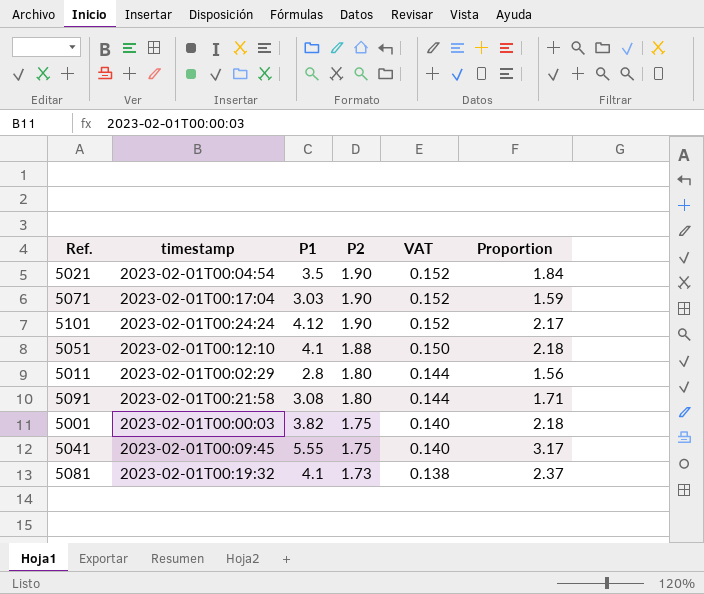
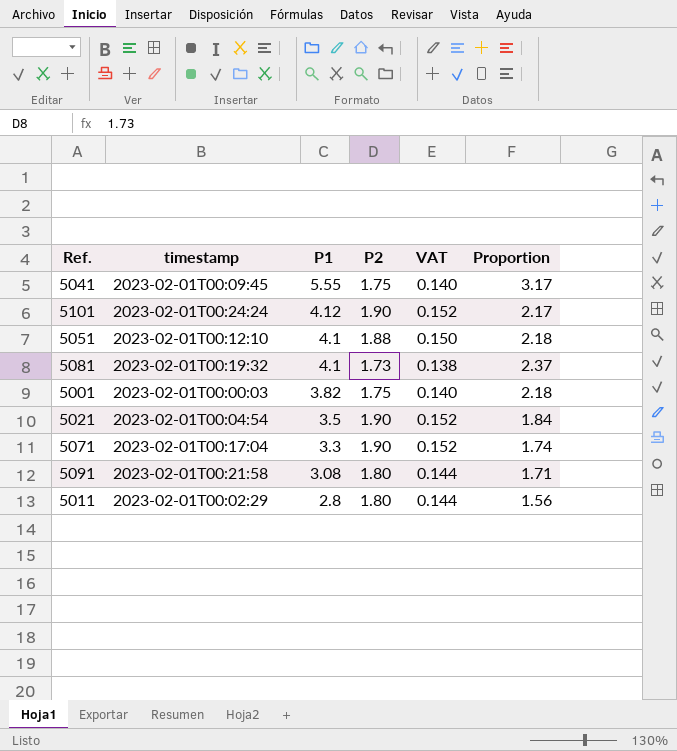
row order: P2 descending -> P1 descending
5071 | P1: 3.03 -> 3.3
5071 | Proportion: 1.59 -> 1.74

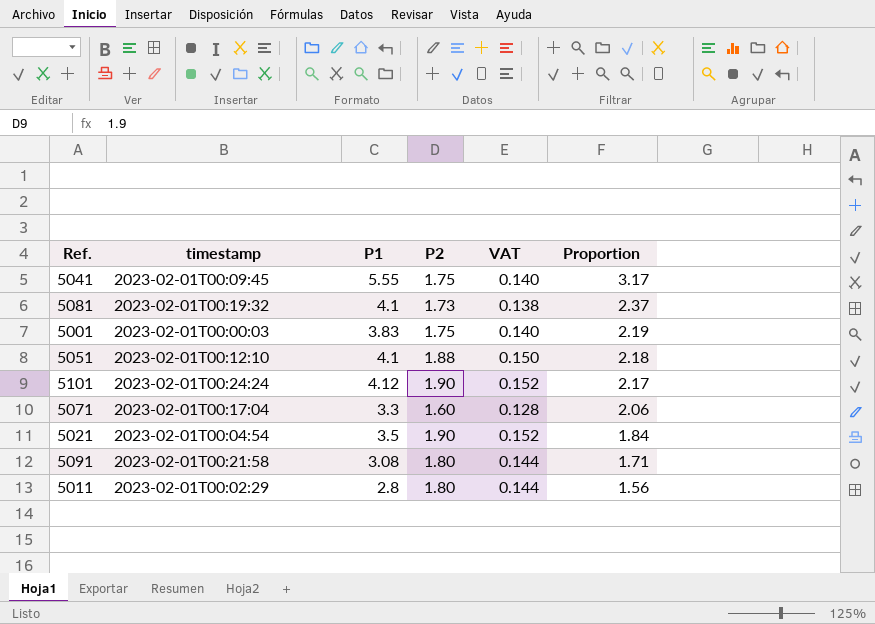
row order: P1 descending -> Proportion descending
5001 | P1: 3.82 -> 3.83
5001 | Proportion: 2.18 -> 2.19
5071 | P2: 1.90 -> 1.60
5071 | VAT: 0.152 -> 0.128
5071 | Proportion: 1.74 -> 2.06

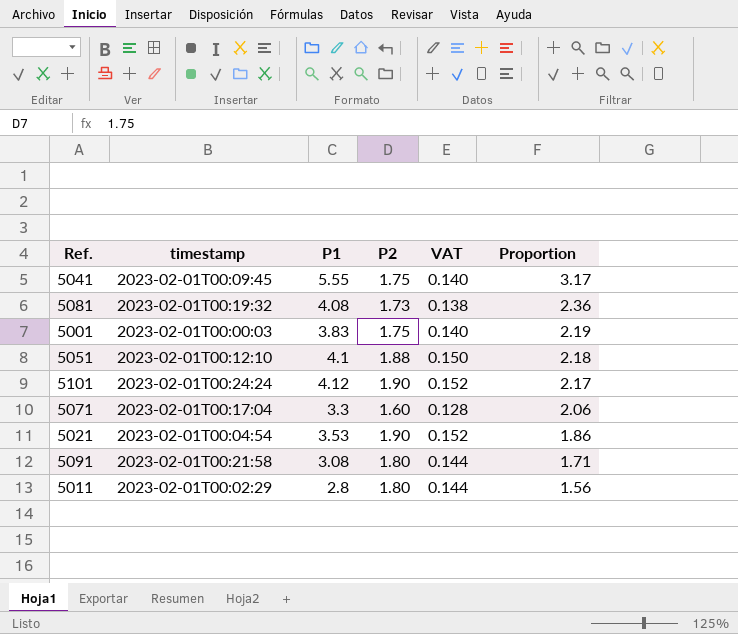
5081 | P1: 4.1 -> 4.08
5081 | Proportion: 2.37 -> 2.36
5021 | P1: 3.5 -> 3.53
5021 | Proportion: 1.84 -> 1.86

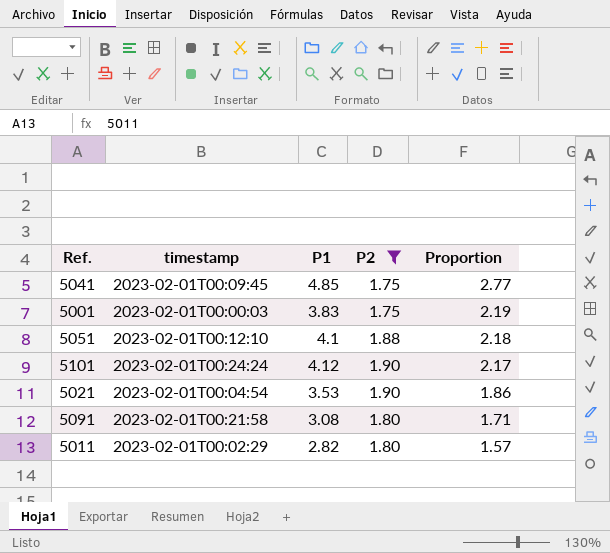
filter: none -> P2 >= 1.75
column VAT | formula: [P2] * 0.08 -> none
5041 | P1: 5.55 -> 4.85
5041 | Proportion: 3.17 -> 2.77
5011 | P1: 2.8 -> 2.82
5011 | Proportion: 1.56 -> 1.57

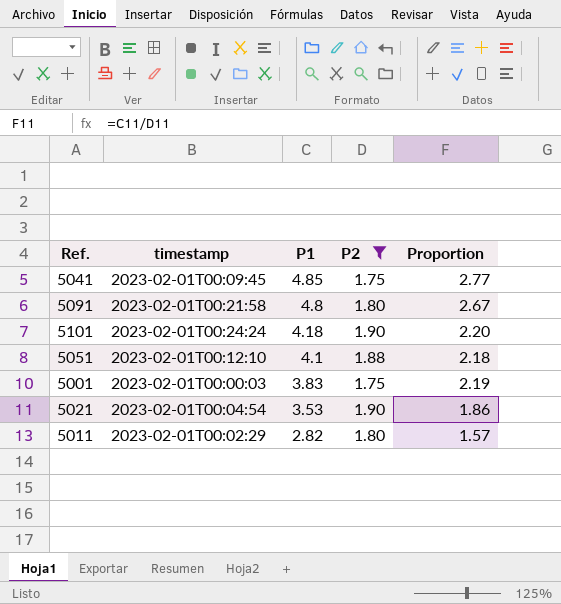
row order: Proportion descending -> P1 descending
5091 | P1: 3.08 -> 4.8
5091 | Proportion: 1.71 -> 2.67
5101 | P1: 4.12 -> 4.18
5101 | Proportion: 2.17 -> 2.20

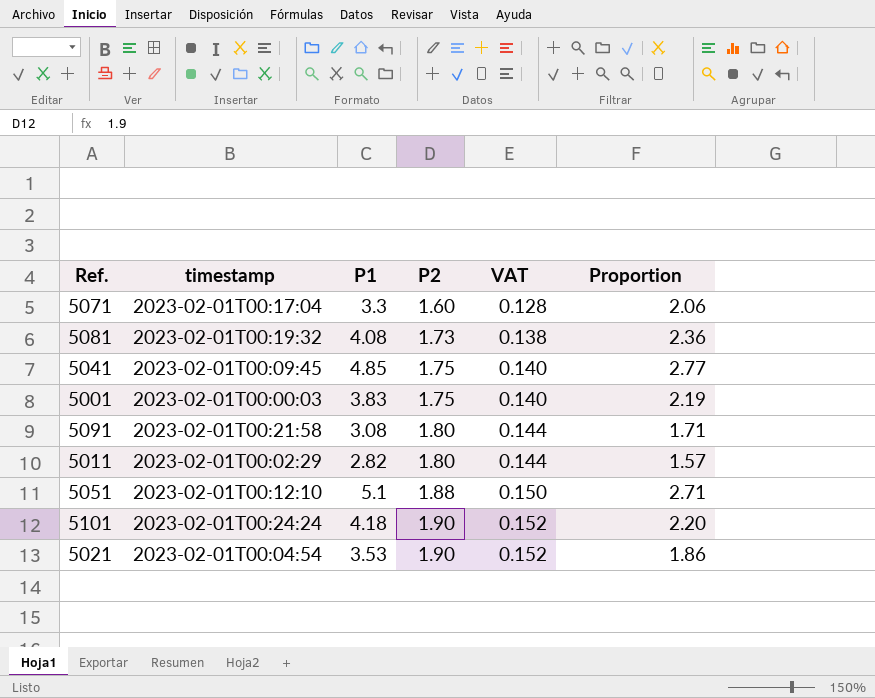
filter: P2 >= 1.75 -> none
row order: P1 descending -> P2 ascending
column VAT | formula: none -> [P2] * 0.08
5091 | P1: 4.8 -> 3.08
5091 | Proportion: 2.67 -> 1.71
5051 | P1: 4.1 -> 5.1
5051 | Proportion: 2.18 -> 2.71

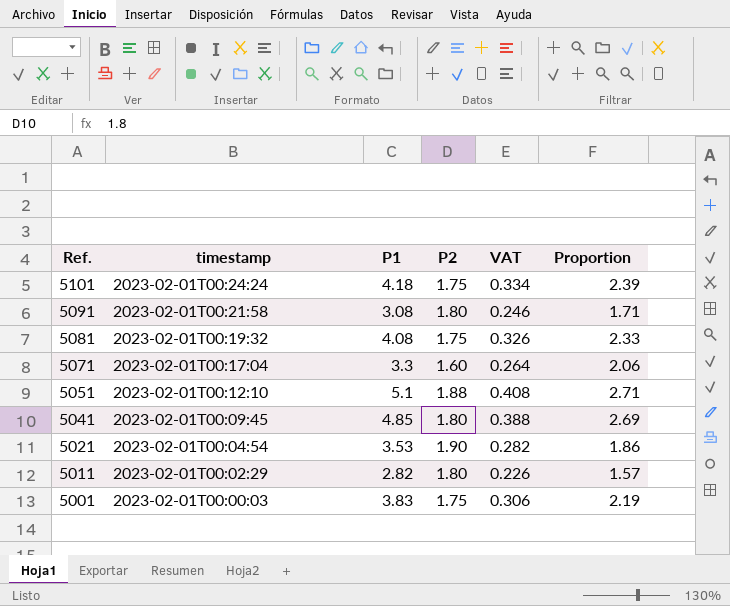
row order: P2 ascending -> Ref. descending
column VAT | formula: [P2] * 0.08 -> [P1] * 0.08
5101 | P2: 1.90 -> 1.75
5101 | Proportion: 2.20 -> 2.39
5081 | P2: 1.73 -> 1.75
5081 | Proportion: 2.36 -> 2.33
5041 | P2: 1.75 -> 1.80
5041 | Proportion: 2.77 -> 2.69

